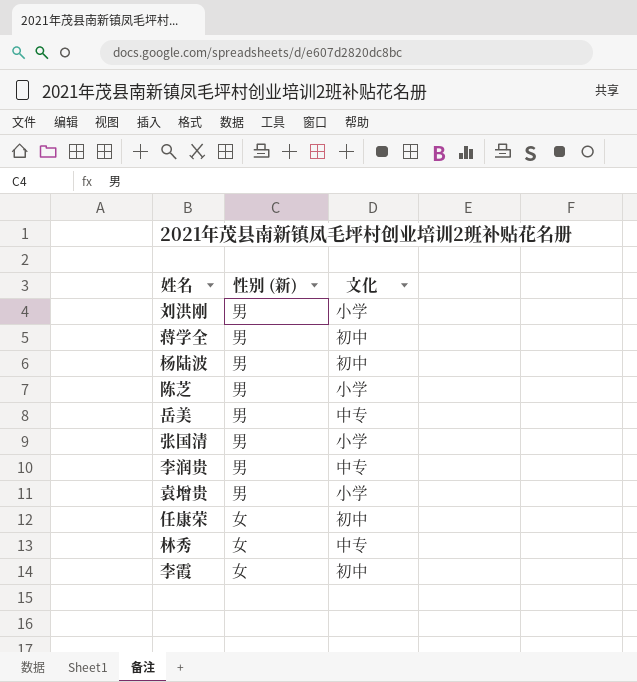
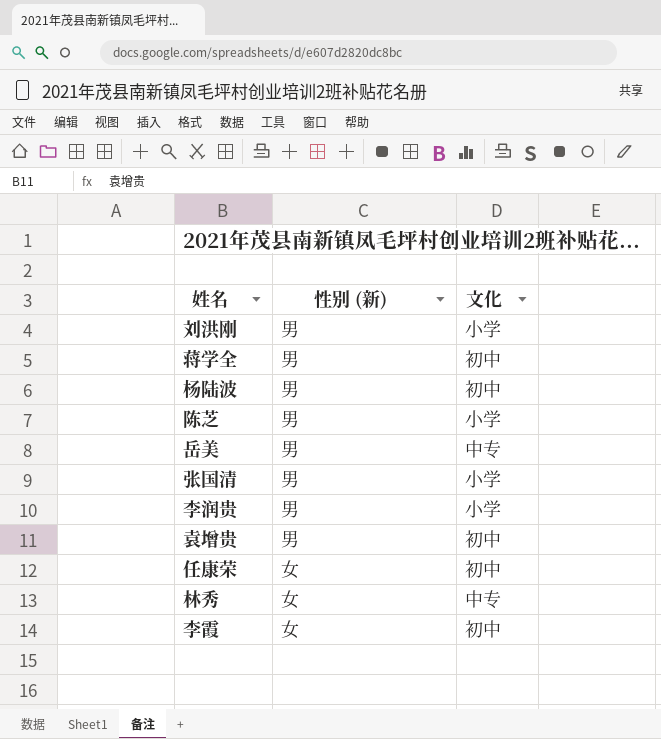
李润贵 | 文化: 中专 -> 小学
袁增贵 | 文化: 小学 -> 初中

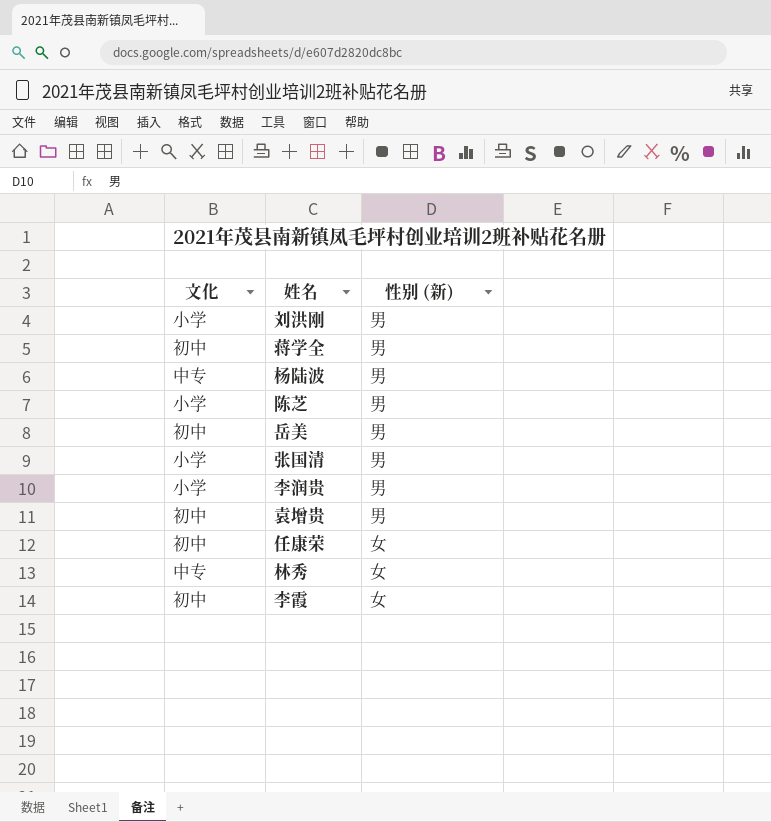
column 文化 | position: 3 -> 1
杨陆波 | 文化: 初中 -> 中专
岳美 | 文化: 中专 -> 初中

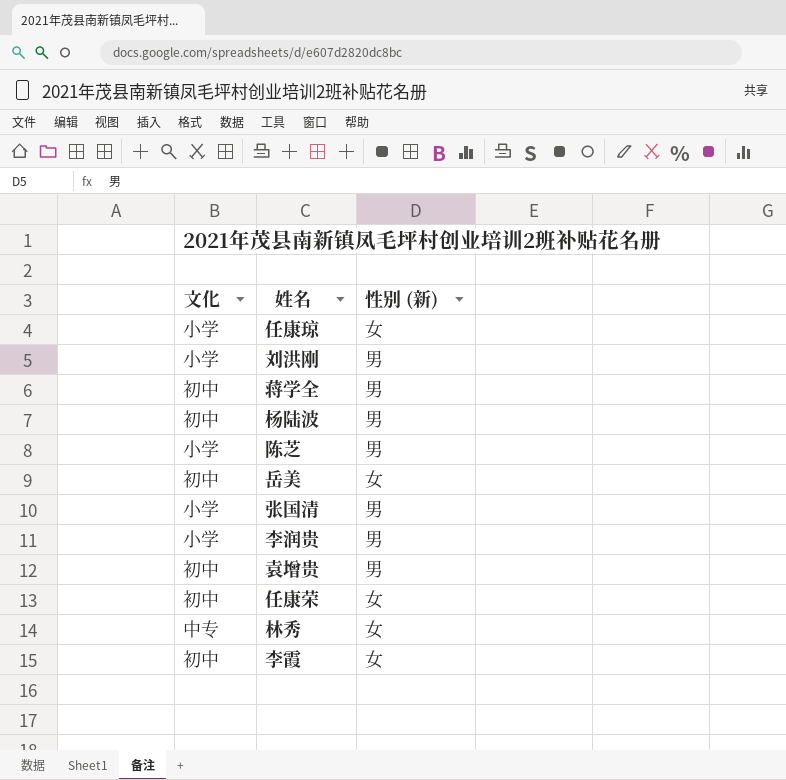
row 任康琼: none -> 小学 | 女
杨陆波 | 文化: 中专 -> 初中
岳美 | 性别 (新): 男 -> 女

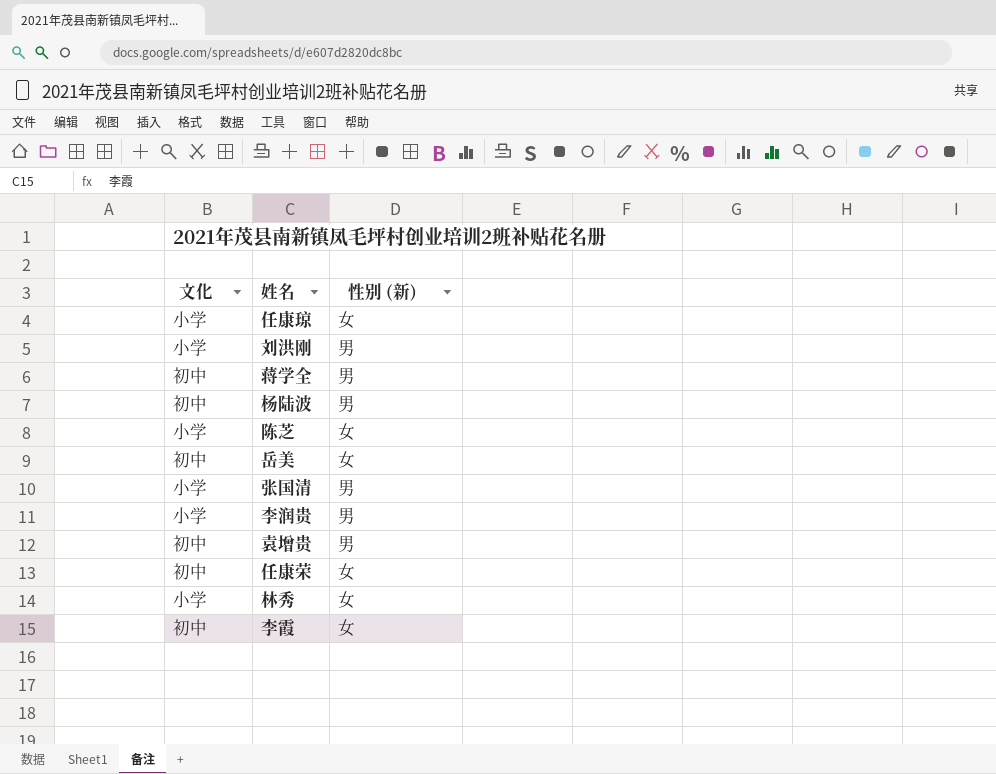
陈芝 | 性别 (新): 男 -> 女
林秀 | 文化: 中专 -> 小学

